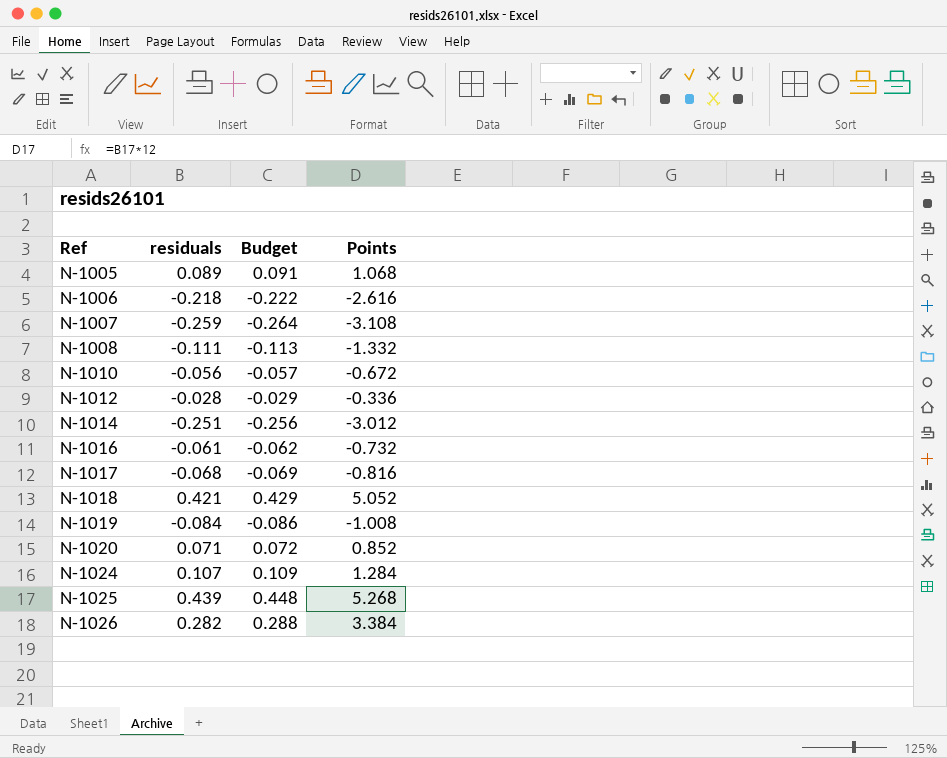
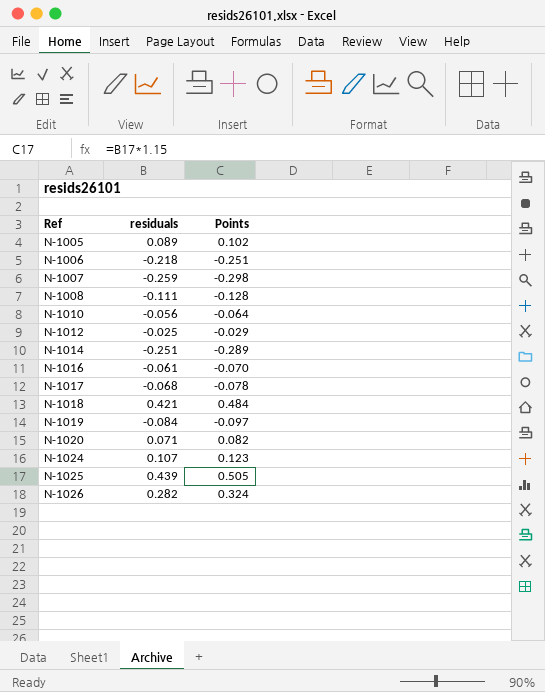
column Budget | formula: [residuals] * 1.02 -> none
column Points | formula: [residuals] * 12 -> [residuals] * 1.15
N-1012 | residuals: -0.028 -> -0.025

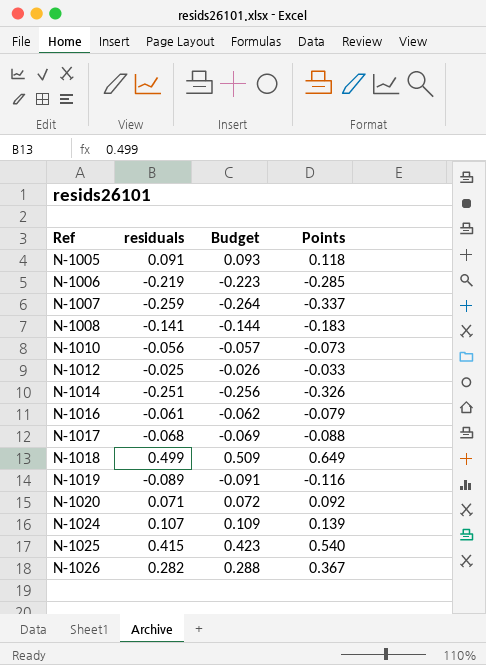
column Budget | formula: none -> [residuals] * 1.02
column Points | formula: [residuals] * 1.15 -> [residuals] * 1.3
N-1005 | residuals: 0.089 -> 0.091
N-1006 | residuals: -0.218 -> -0.219
N-1008 | residuals: -0.111 -> -0.141
N-1018 | residuals: 0.421 -> 0.499
N-1019 | residuals: -0.084 -> -0.089
N-1025 | residuals: 0.439 -> 0.415

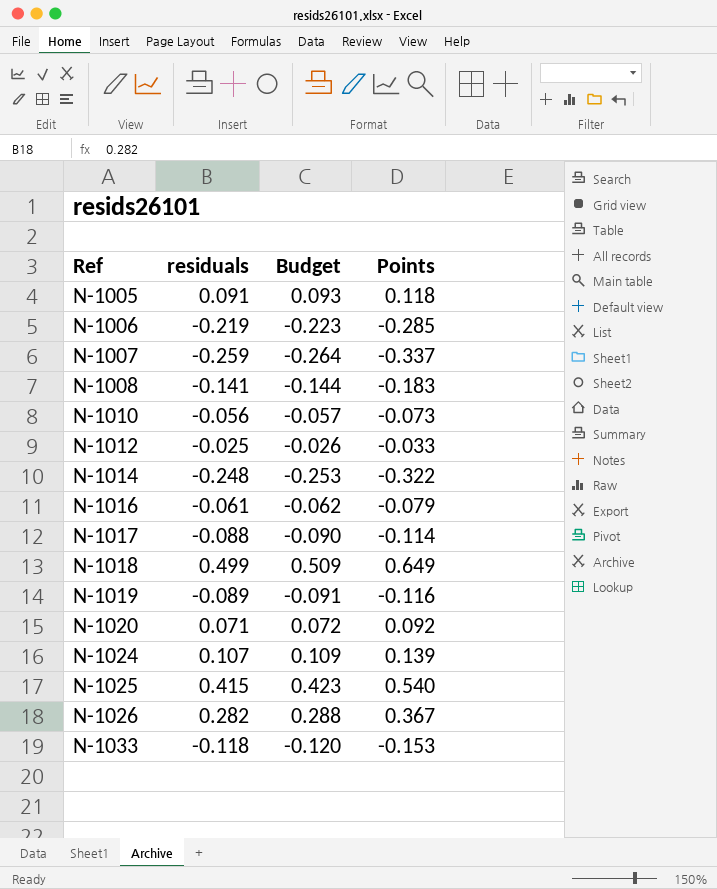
N-1014 | residuals: -0.251 -> -0.248
N-1014 | Budget: -0.256 -> -0.253
N-1014 | Points: -0.326 -> -0.322
N-1017 | residuals: -0.068 -> -0.088
N-1017 | Budget: -0.069 -> -0.090
N-1017 | Points: -0.088 -> -0.114
row N-1033: none -> -0.118 | -0.120 | -0.153

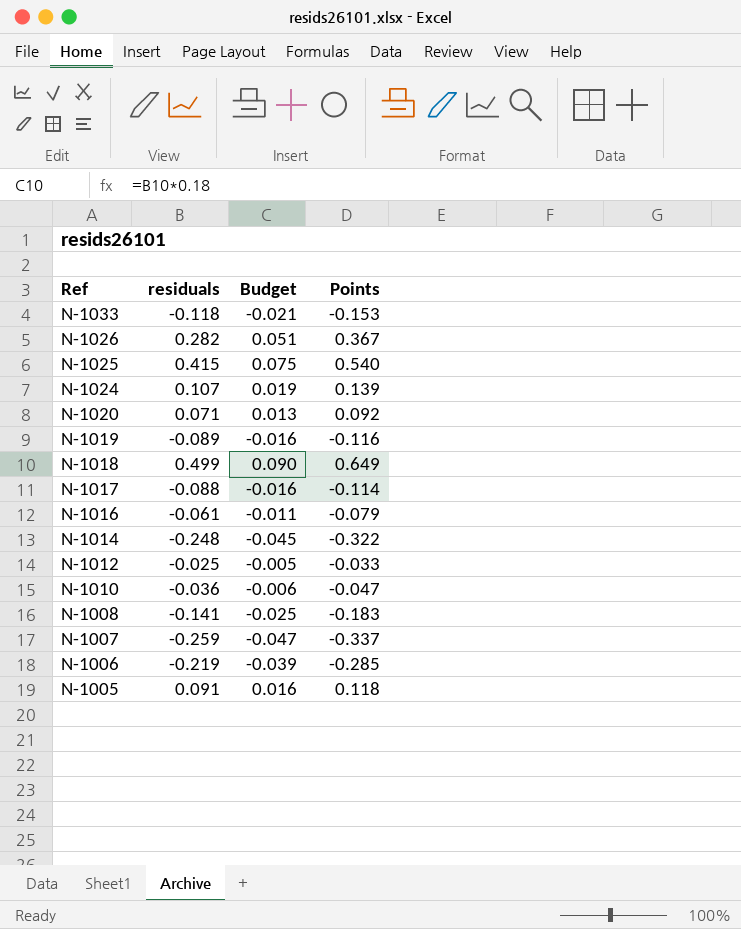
row order: Ref ascending -> Ref descending
column Budget | formula: [residuals] * 1.02 -> [residuals] * 0.18
N-1010 | residuals: -0.056 -> -0.036
N-1010 | Points: -0.073 -> -0.047

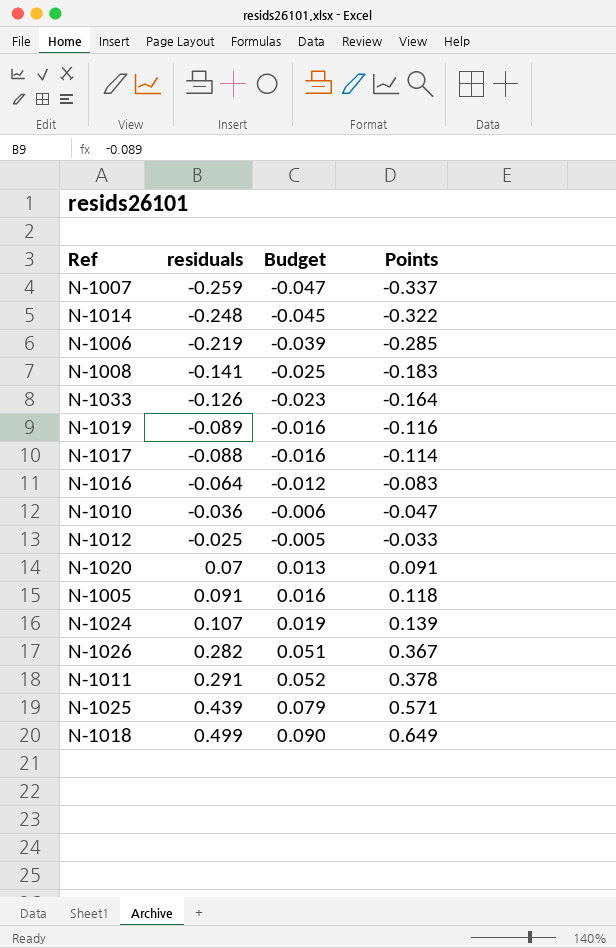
row order: Ref descending -> residuals ascending
N-1033 | residuals: -0.118 -> -0.126
N-1033 | Budget: -0.021 -> -0.023
N-1033 | Points: -0.153 -> -0.164
N-1016 | residuals: -0.061 -> -0.064
N-1016 | Budget: -0.011 -> -0.012
N-1016 | Points: -0.079 -> -0.083
N-1020 | residuals: 0.071 -> 0.07
N-1020 | Points: 0.092 -> 0.091
row N-1011: none -> 0.291 | 0.052 | 0.378
N-1025 | residuals: 0.415 -> 0.439
N-1025 | Budget: 0.075 -> 0.079
N-1025 | Points: 0.540 -> 0.571

